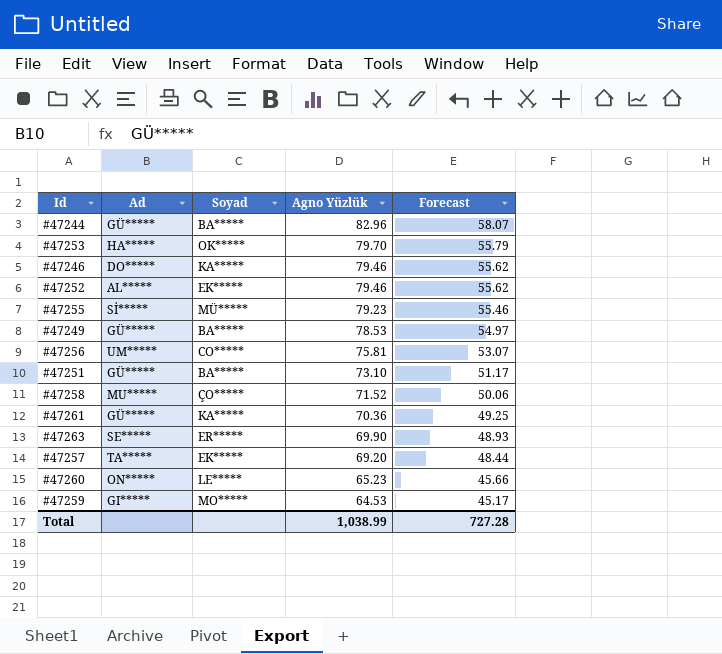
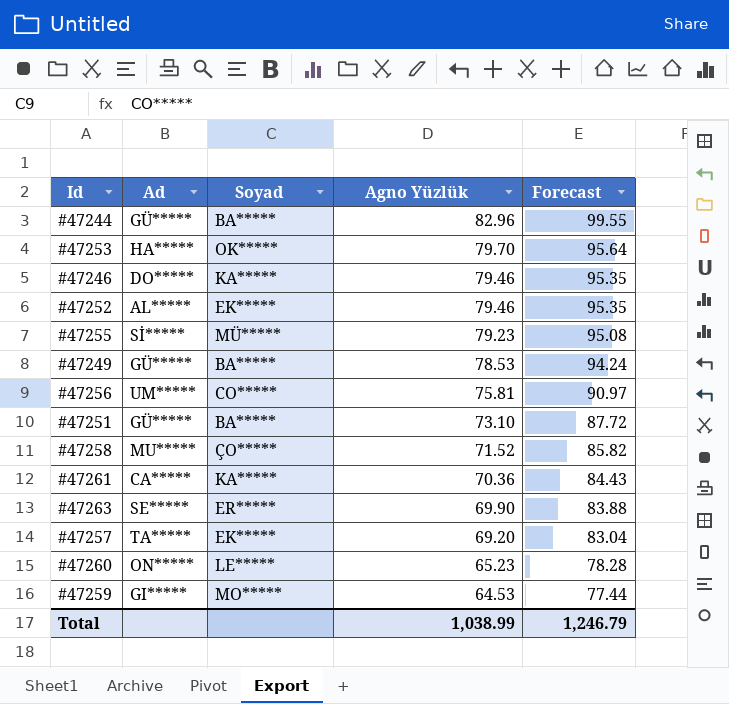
column Forecast | formula: [Agno Yüzlük] * 0.7 -> [Agno Yüzlük] * 1.2
#47261 | Ad: GÜ***** -> CA*****
Total | Forecast: 727.28 -> 1,246.79

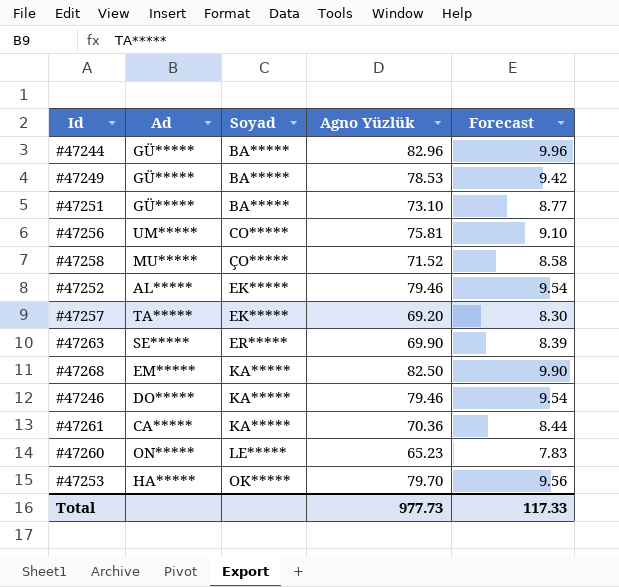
row order: Agno Yüzlük descending -> Soyad ascending
column Forecast | formula: [Agno Yüzlük] * 1.2 -> [Agno Yüzlük] * 0.12
row #47255: Sİ***** | MÜ***** | 79.23 | 95.08 -> none
row #47259: GI***** | MO***** | 64.53 | 77.44 -> none
row #47268: none -> EM***** | KA***** | 82.50 | 9.90
Total | Agno Yüzlük: 1,038.99 -> 977.73
Total | Forecast: 1,246.79 -> 117.33

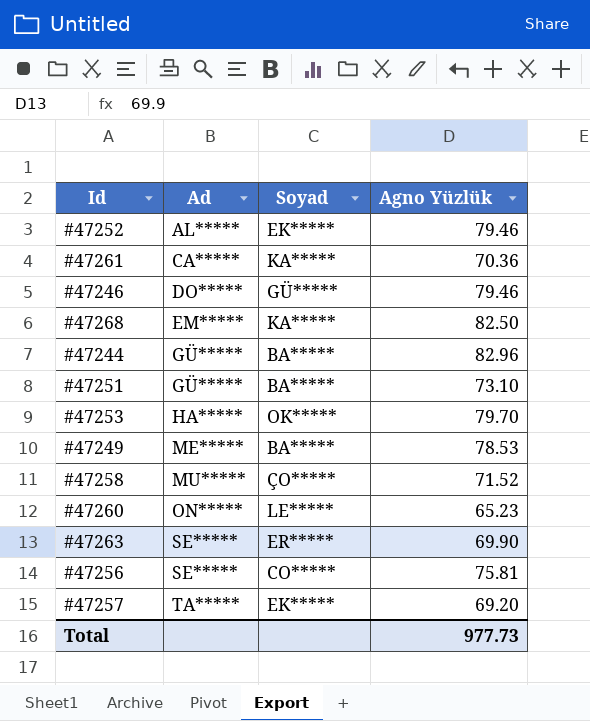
row order: Soyad ascending -> Ad ascending
column Forecast | formula: [Agno Yüzlük] * 0.12 -> none
#47246 | Soyad: KA***** -> GÜ*****
#47249 | Ad: GÜ***** -> ME*****
#47256 | Ad: UM***** -> SE*****

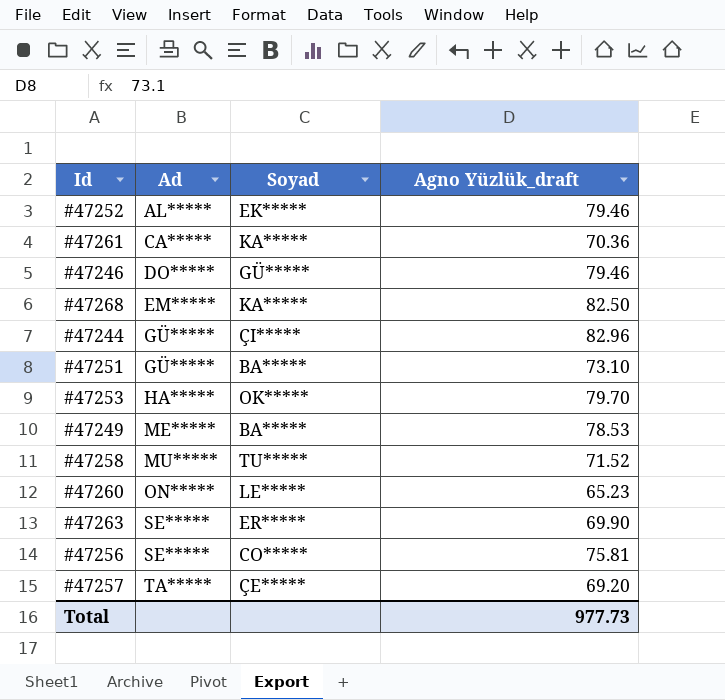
column name: Agno Yüzlük -> Agno Yüzlük_draft
#47244 | Soyad: BA***** -> ÇI*****
#47258 | Soyad: ÇO***** -> TU*****
#47257 | Soyad: EK***** -> ÇE*****

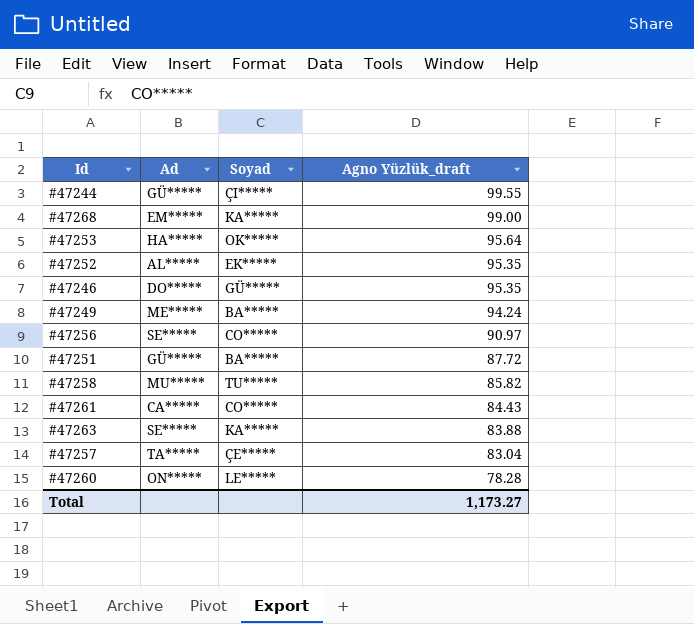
row order: Ad ascending -> Agno Yüzlük_draft descending
#47244 | Agno Yüzlük_draft: 82.96 -> 99.55
#47268 | Agno Yüzlük_draft: 82.50 -> 99.00
#47253 | Agno Yüzlük_draft: 79.70 -> 95.64
#47252 | Agno Yüzlük_draft: 79.46 -> 95.35
#47246 | Agno Yüzlük_draft: 79.46 -> 95.35
#47249 | Agno Yüzlük_draft: 78.53 -> 94.24
#47256 | Agno Yüzlük_draft: 75.81 -> 90.97
#47251 | Agno Yüzlük_draft: 73.10 -> 87.72
#47258 | Agno Yüzlük_draft: 71.52 -> 85.82
#47261 | Soyad: KA***** -> CO*****
#47261 | Agno Yüzlük_draft: 70.36 -> 84.43
#47263 | Soyad: ER***** -> KA*****
#47263 | Agno Yüzlük_draft: 69.90 -> 83.88
#47257 | Agno Yüzlük_draft: 69.20 -> 83.04
#47260 | Agno Yüzlük_draft: 65.23 -> 78.28
Total | Agno Yüzlük_draft: 977.73 -> 1,173.27

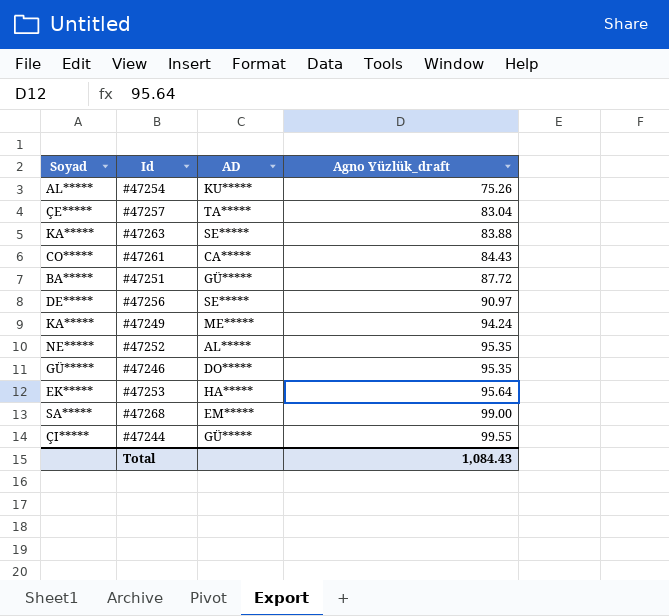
row order: Agno Yüzlük_draft descending -> Agno Yüzlük_draft ascending
column Soyad | position: 3 -> 1
column name: Ad -> AD
row #47258: MU***** | TU***** | 85.82 -> none
row #47260: ON***** | LE***** | 78.28 -> none
row #47254: none -> AL***** | KU***** | 75.26
#47256 | Soyad: CO***** -> DE*****
#47249 | Soyad: BA***** -> KA*****
#47252 | Soyad: EK***** -> NE*****
#47253 | Soyad: OK***** -> EK*****
#47268 | Soyad: KA***** -> SA*****
Total | Agno Yüzlük_draft: 1,173.27 -> 1,084.43

